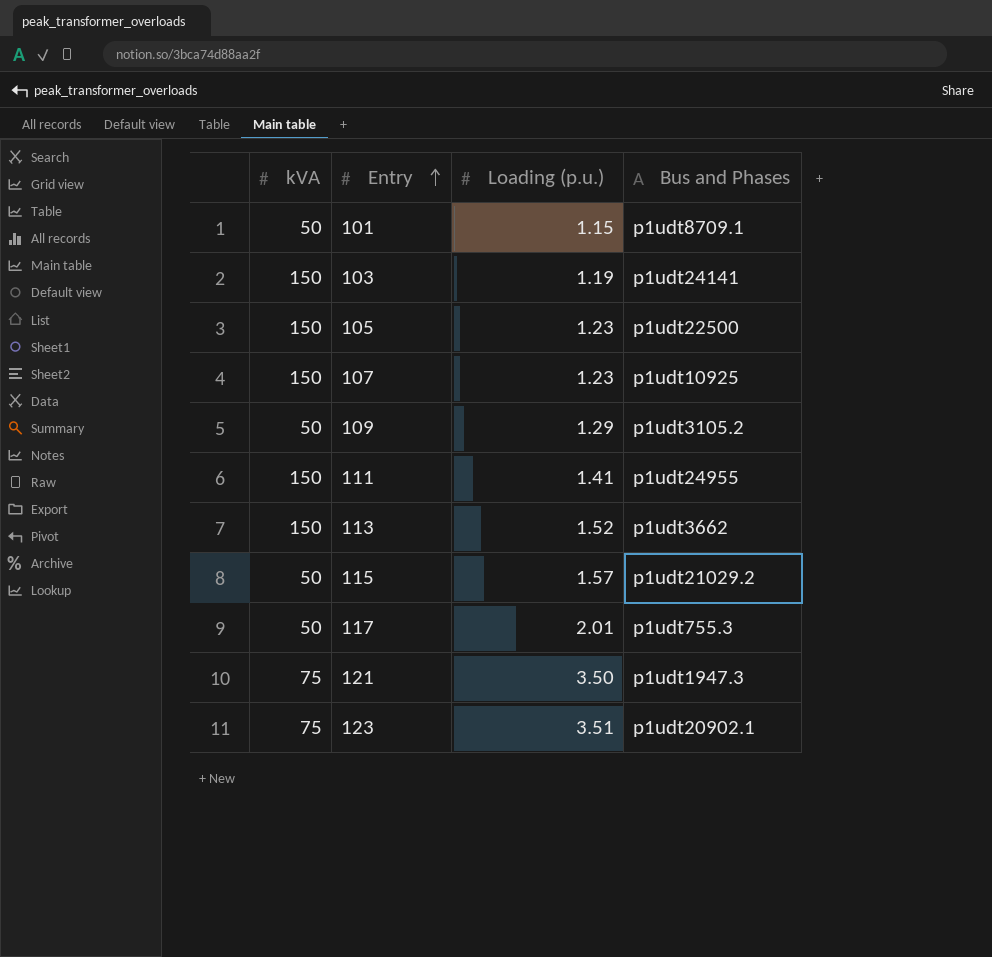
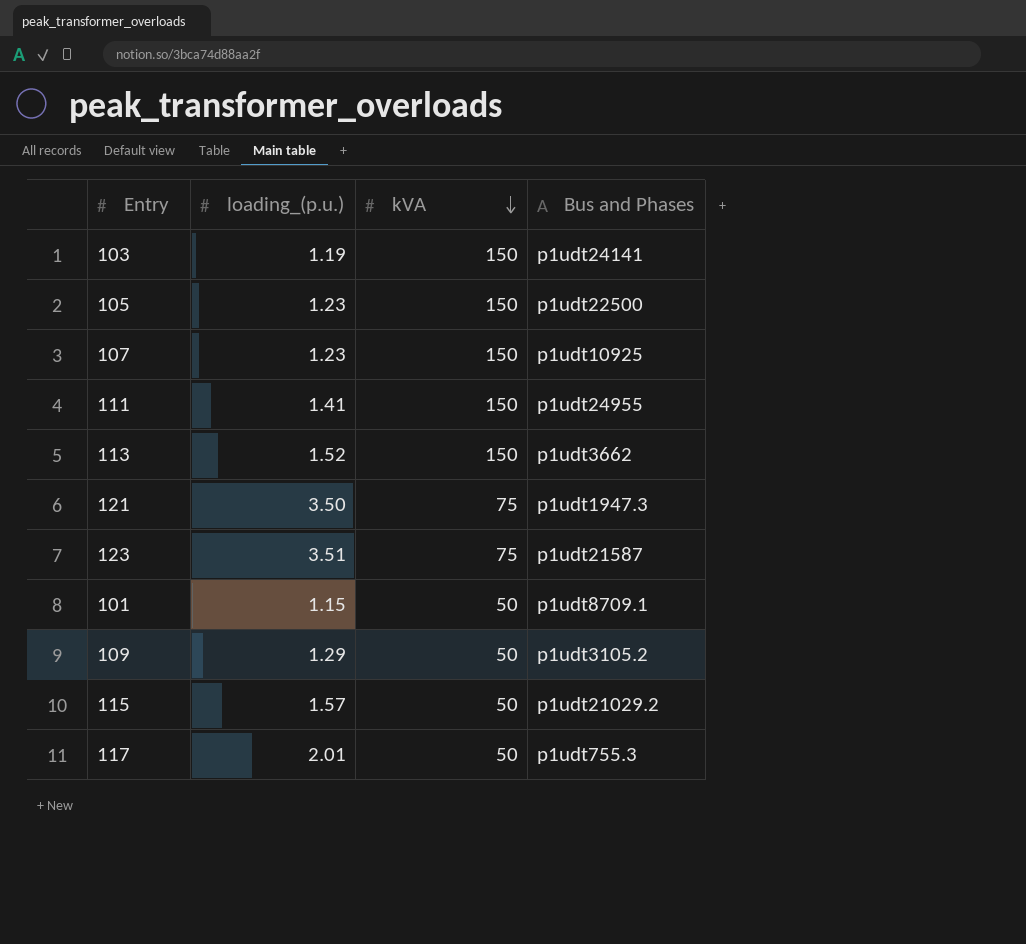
row order: Entry ascending -> kVA descending
column name: Loading (p.u.) -> loading_(p.u.)
column kVA | position: 1 -> 3
123 | Bus and Phases: p1udt20902.1 -> p1udt21587

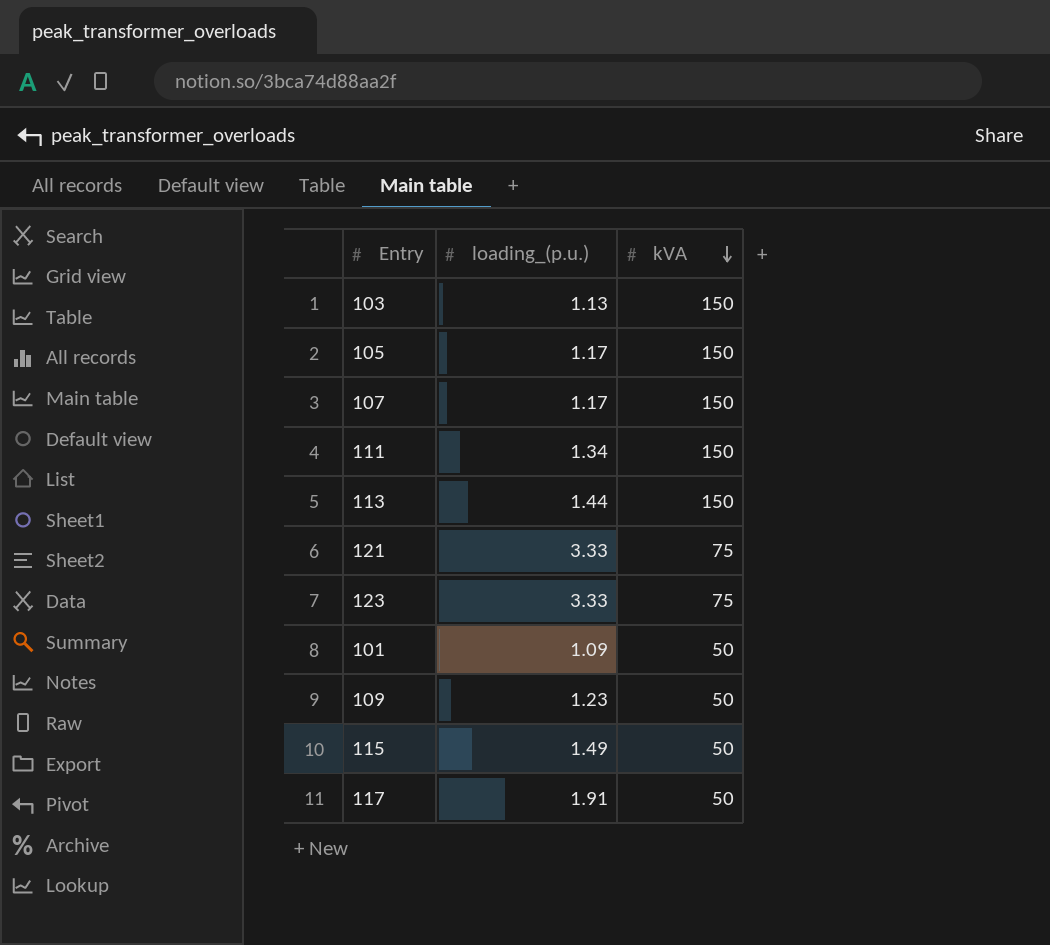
column Bus and Phases | position: 4 -> none
103 | loading_(p.u.): 1.19 -> 1.13
105 | loading_(p.u.): 1.23 -> 1.17
107 | loading_(p.u.): 1.23 -> 1.17
111 | loading_(p.u.): 1.41 -> 1.34
113 | loading_(p.u.): 1.52 -> 1.44
121 | loading_(p.u.): 3.50 -> 3.33
123 | loading_(p.u.): 3.51 -> 3.33
101 | loading_(p.u.): 1.15 -> 1.09
109 | loading_(p.u.): 1.29 -> 1.23
115 | loading_(p.u.): 1.57 -> 1.49
117 | loading_(p.u.): 2.01 -> 1.91

